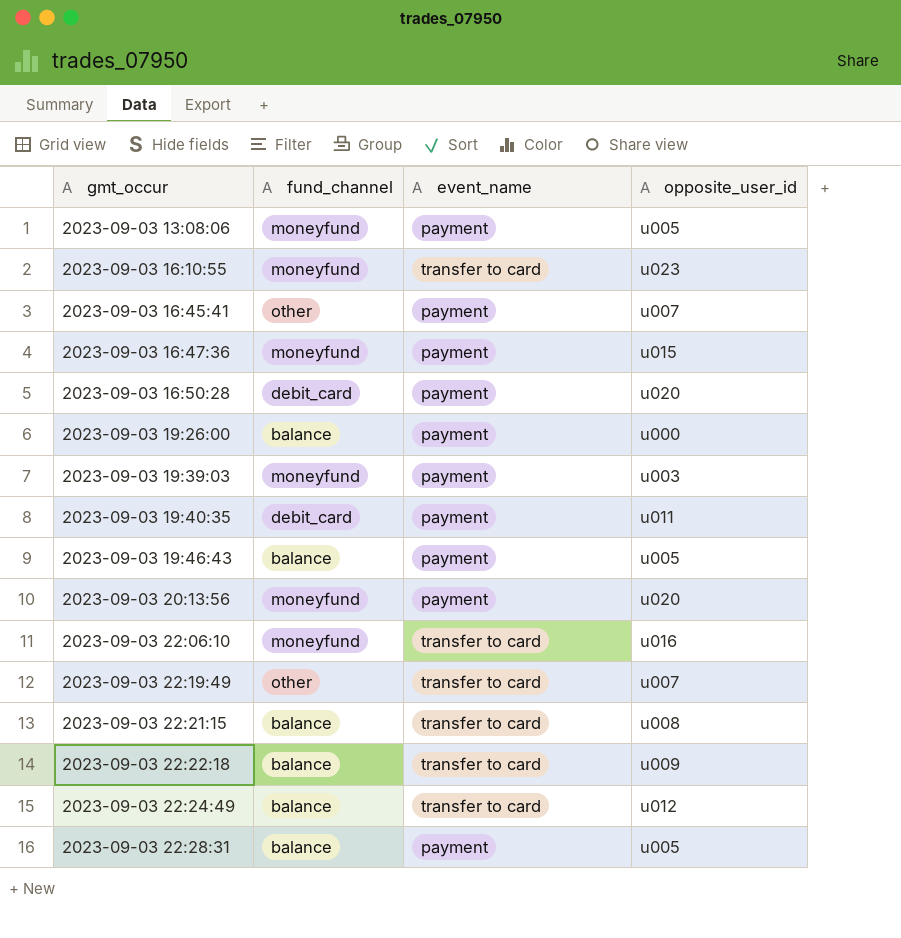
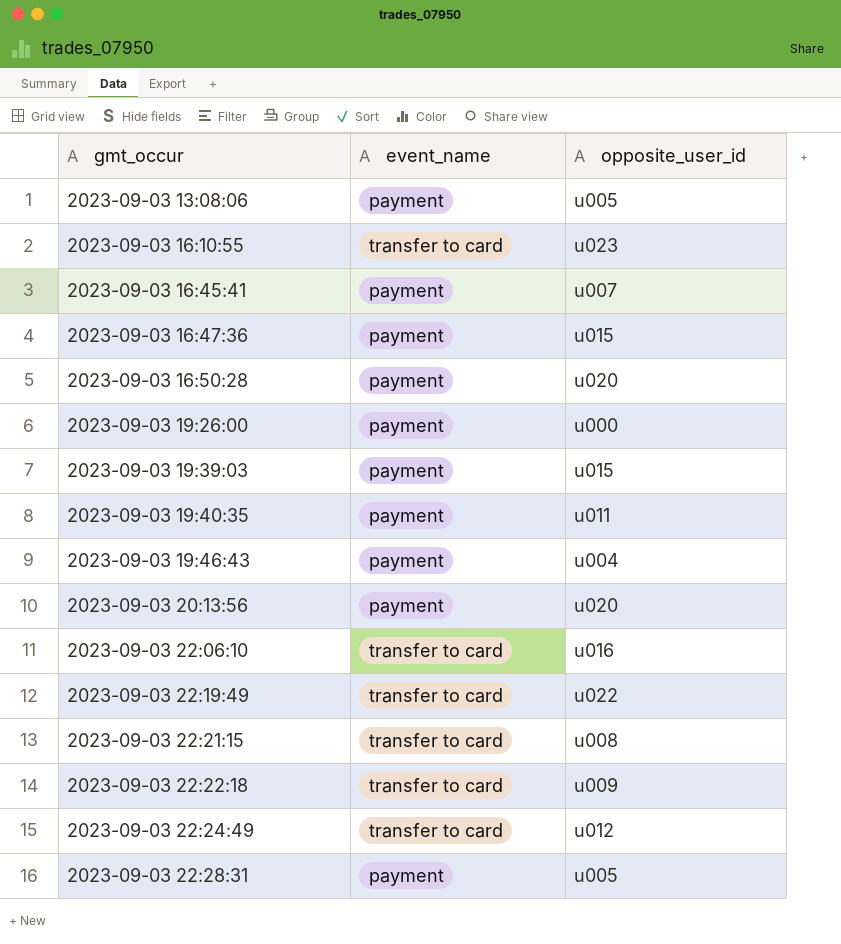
column fund_channel | position: 2 -> none
2023-09-03 19:39:03 | opposite_user_id: u003 -> u015
2023-09-03 19:46:43 | opposite_user_id: u005 -> u004
2023-09-03 22:19:49 | opposite_user_id: u007 -> u022

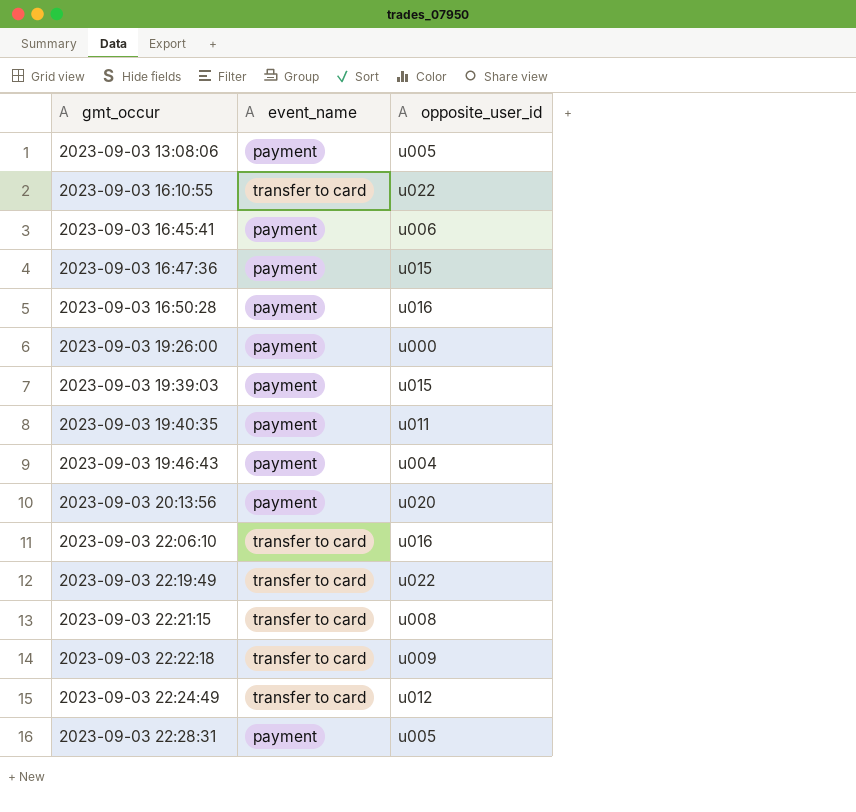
2023-09-03 16:10:55 | opposite_user_id: u023 -> u022
2023-09-03 16:45:41 | opposite_user_id: u007 -> u006
2023-09-03 16:50:28 | opposite_user_id: u020 -> u016

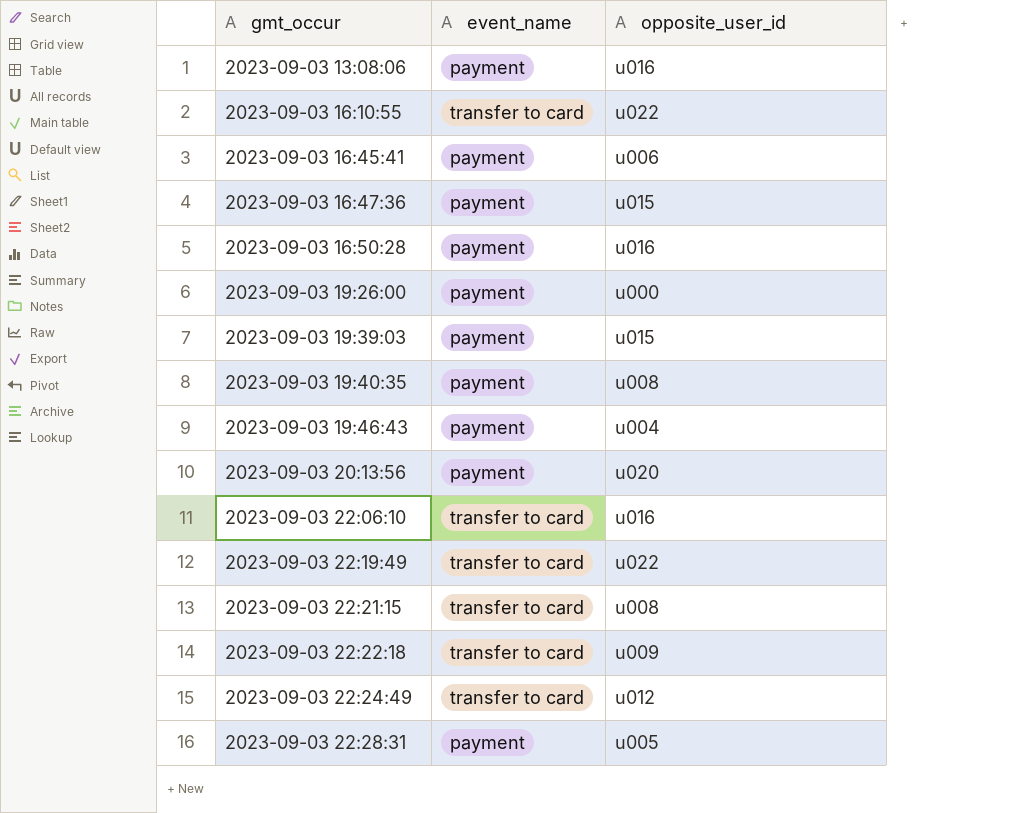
2023-09-03 13:08:06 | opposite_user_id: u005 -> u016
2023-09-03 19:40:35 | opposite_user_id: u011 -> u008

